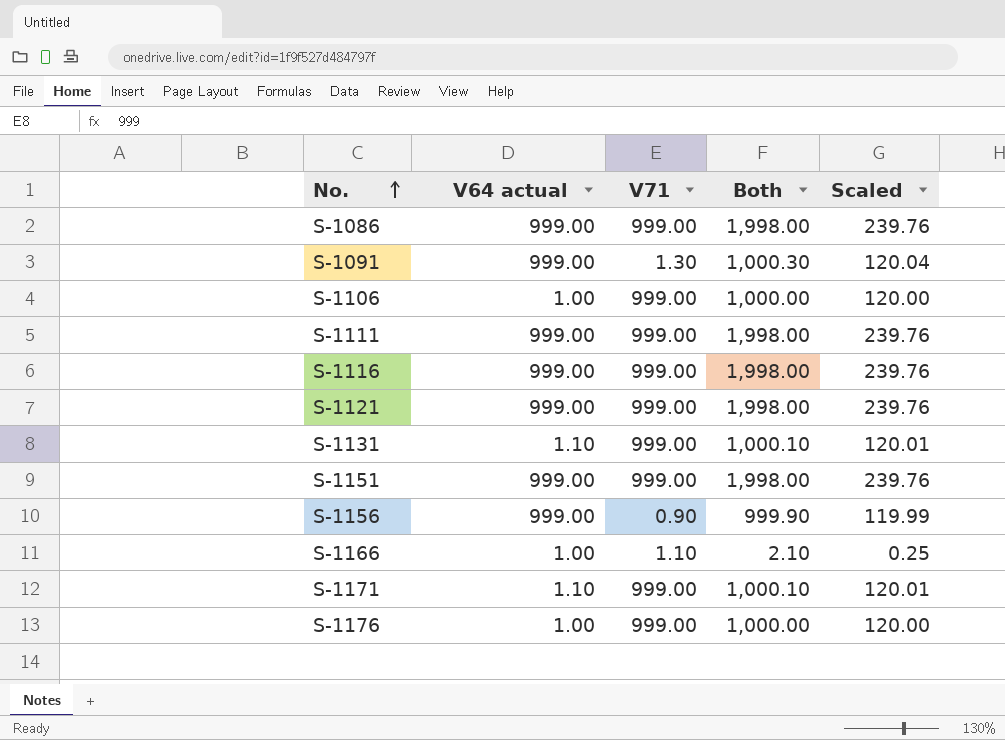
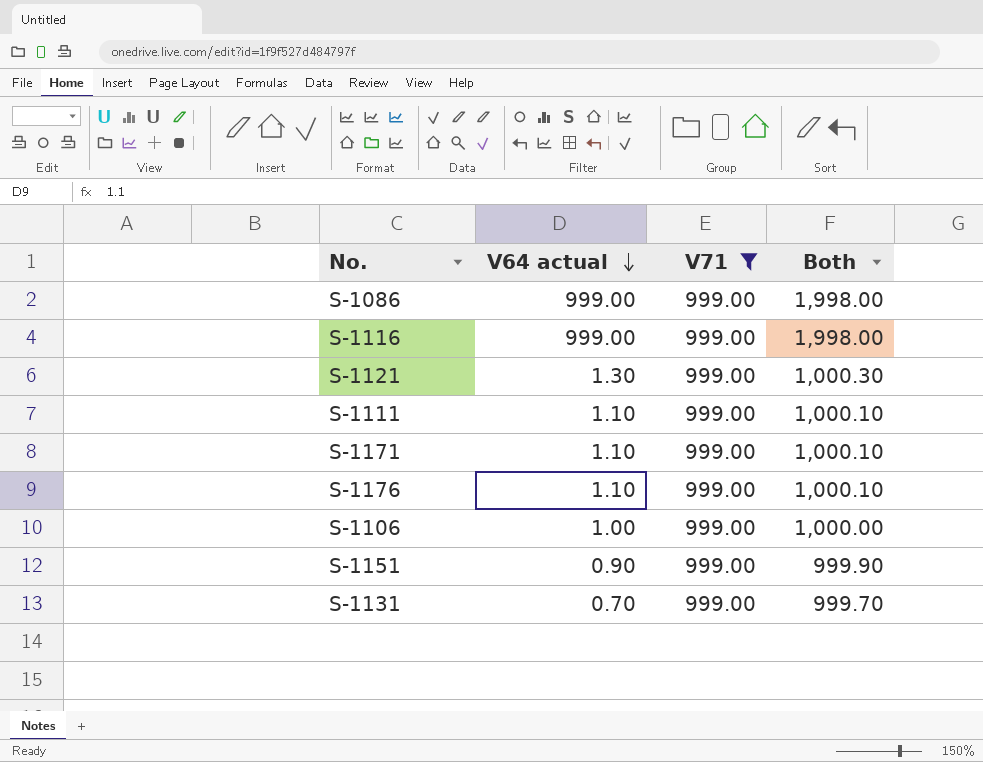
filter: none -> V71 = 999.00
row order: No. ascending -> V64 actual descending
column Scaled | formula: [Both] * 0.12 -> none
S-1121 | V64 actual: 999.00 -> 1.30
S-1121 | Both: 1,998.00 -> 1,000.30
S-1111 | V64 actual: 999.00 -> 1.10
S-1111 | Both: 1,998.00 -> 1,000.10
S-1176 | V64 actual: 1.00 -> 1.10
S-1176 | Both: 1,000.00 -> 1,000.10
S-1151 | V64 actual: 999.00 -> 0.90
S-1151 | Both: 1,998.00 -> 999.90
S-1131 | V64 actual: 1.10 -> 0.70
S-1131 | Both: 1,000.10 -> 999.70

